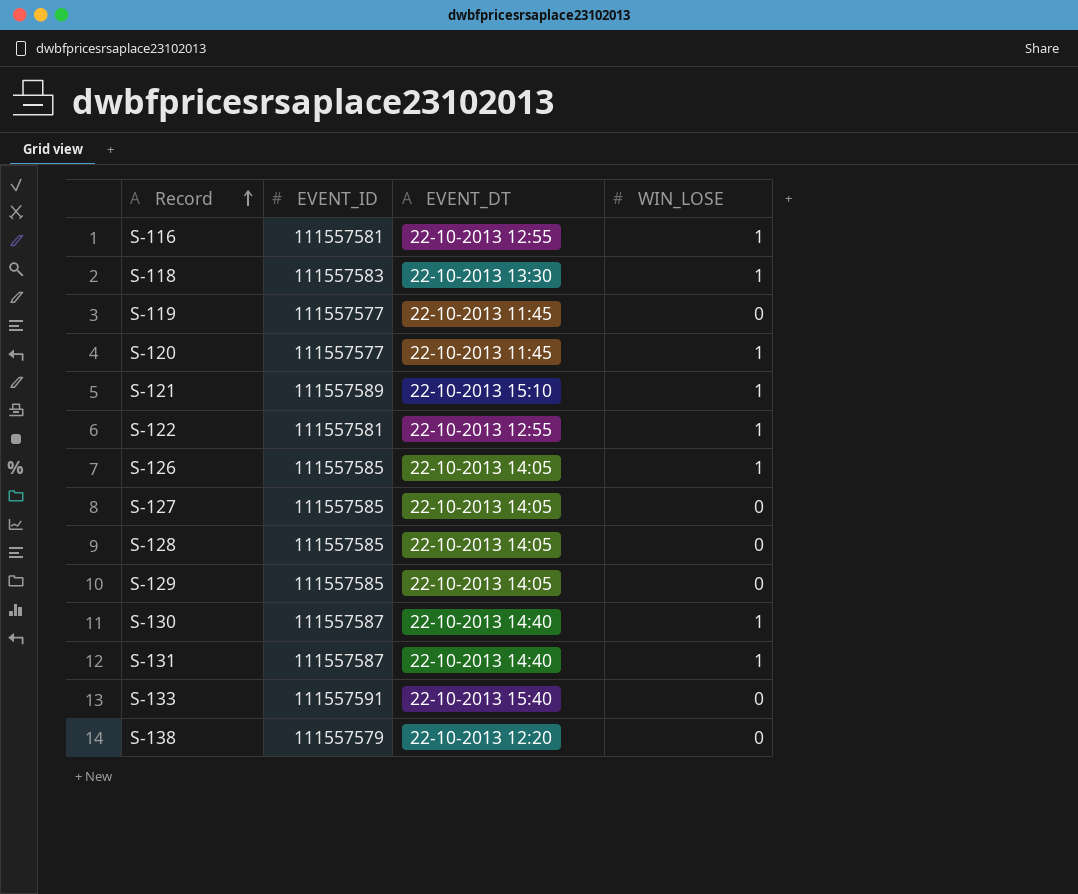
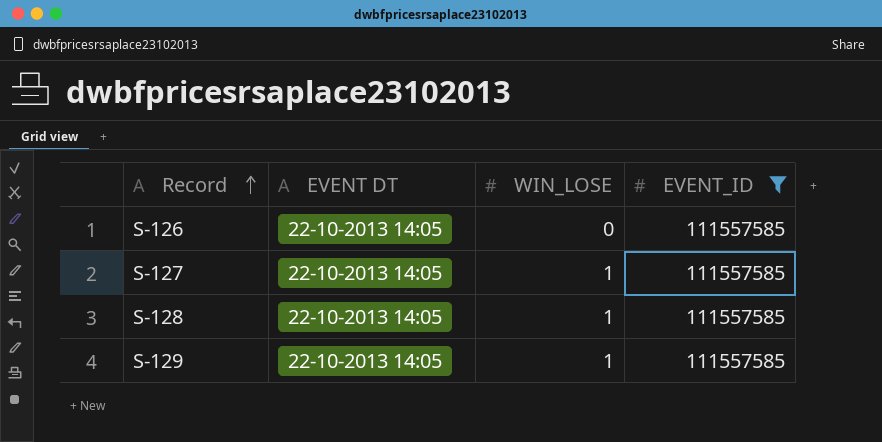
filter: none -> EVENT_ID = 111557585
column name: EVENT_DT -> EVENT DT
column EVENT_ID | position: 2 -> 4
S-126 | WIN_LOSE: 1 -> 0
S-127 | WIN_LOSE: 0 -> 1
S-128 | WIN_LOSE: 0 -> 1
S-129 | WIN_LOSE: 0 -> 1

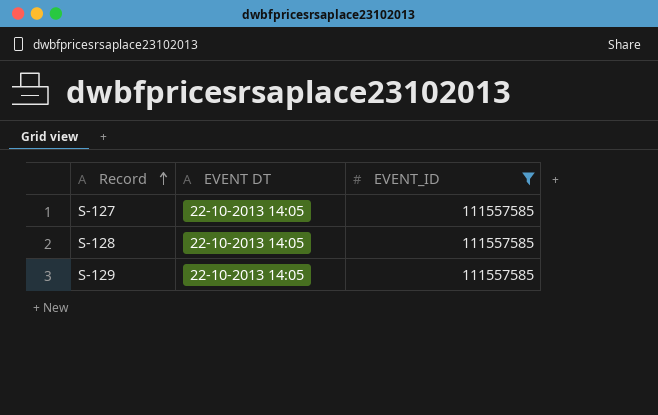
column WIN_LOSE | position: 3 -> none
row S-126: 22-10-2013 14:05 | 0 | 111557585 -> none

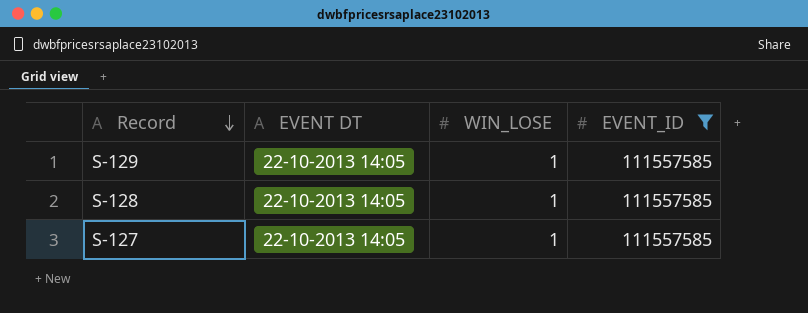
row order: Record ascending -> Record descending
column WIN_LOSE | position: none -> 3

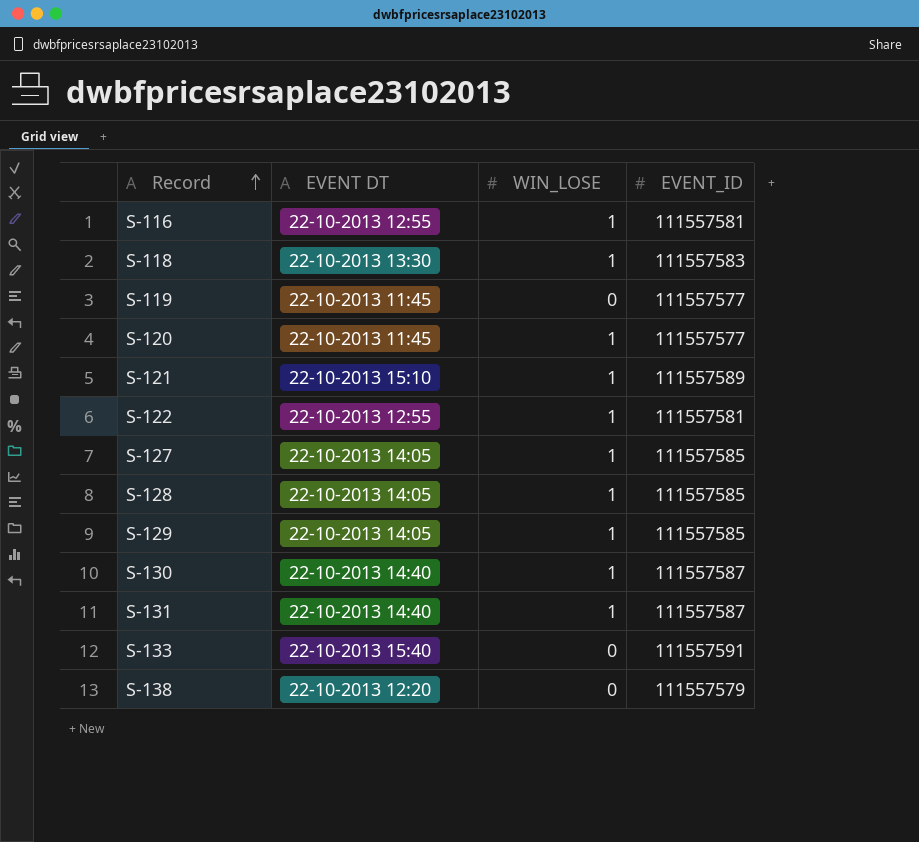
filter: EVENT_ID = 111557585 -> none
row order: Record descending -> Record ascending

